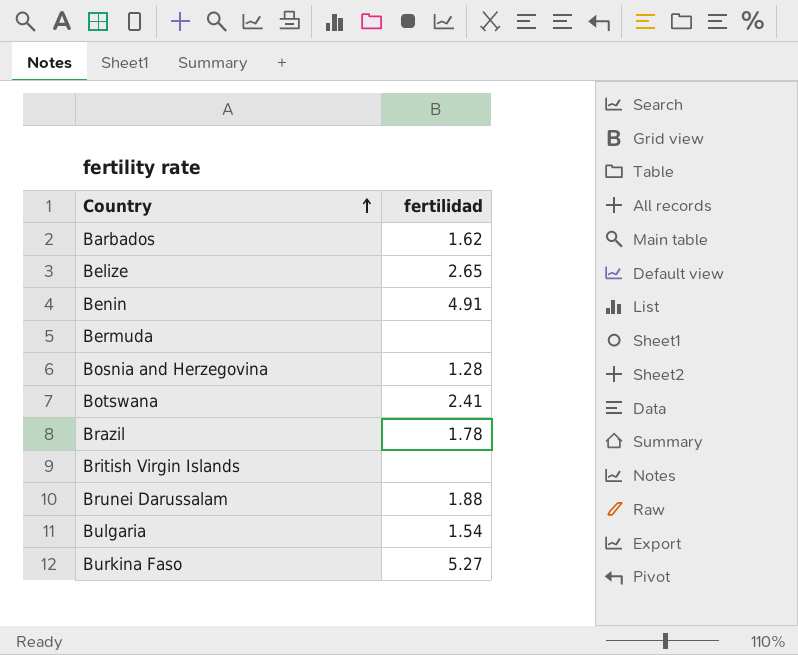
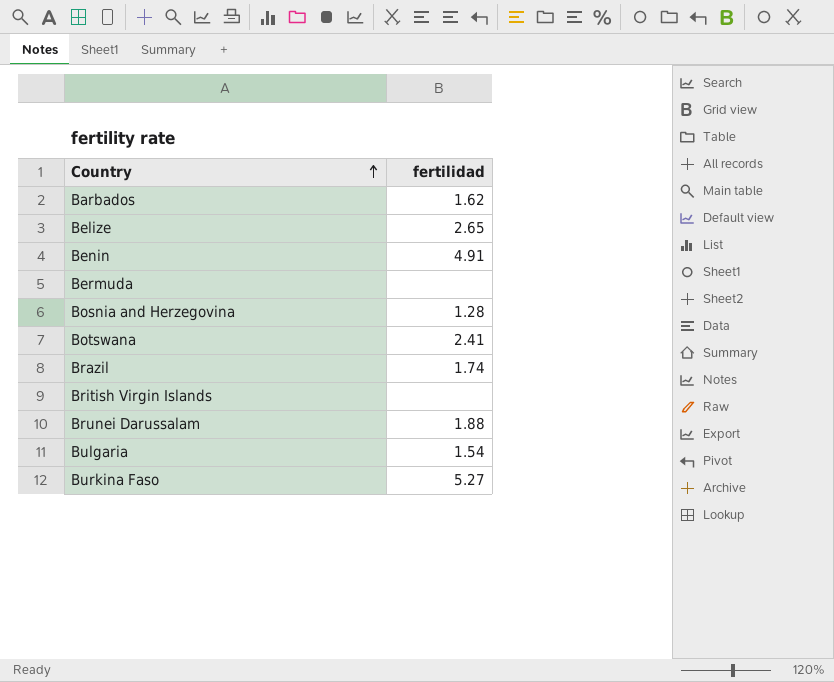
Brazil | fertilidad: 1.78 -> 1.74

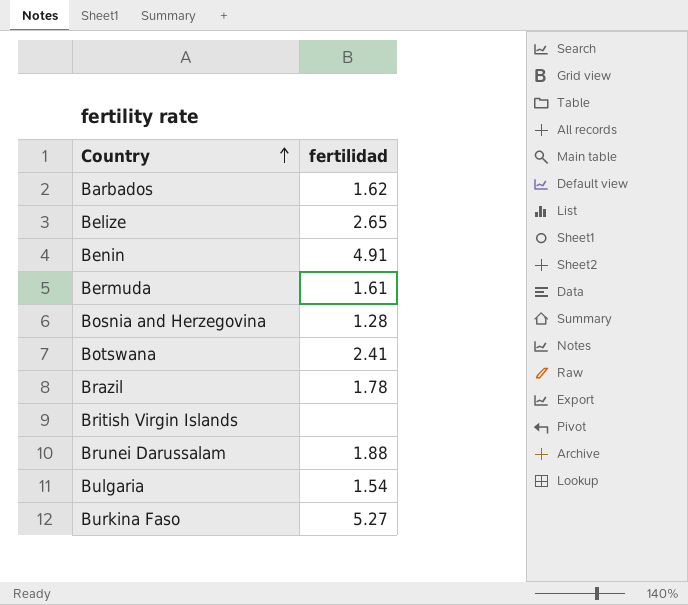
Bermuda | fertilidad: none -> 1.61
Brazil | fertilidad: 1.74 -> 1.78

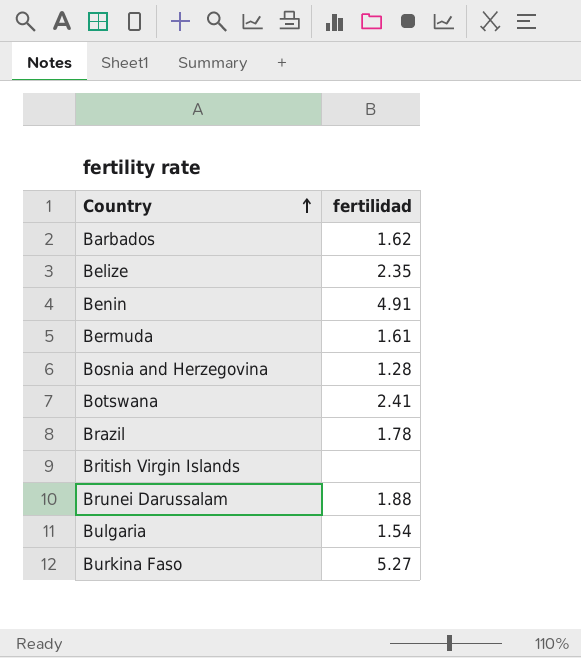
Belize | fertilidad: 2.65 -> 2.35

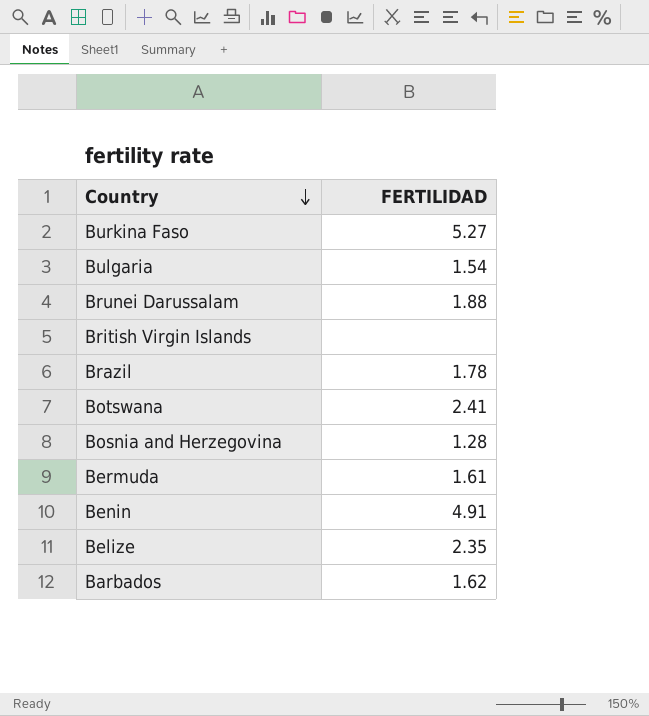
row order: Country ascending -> Country descending
column name: fertilidad -> FERTILIDAD

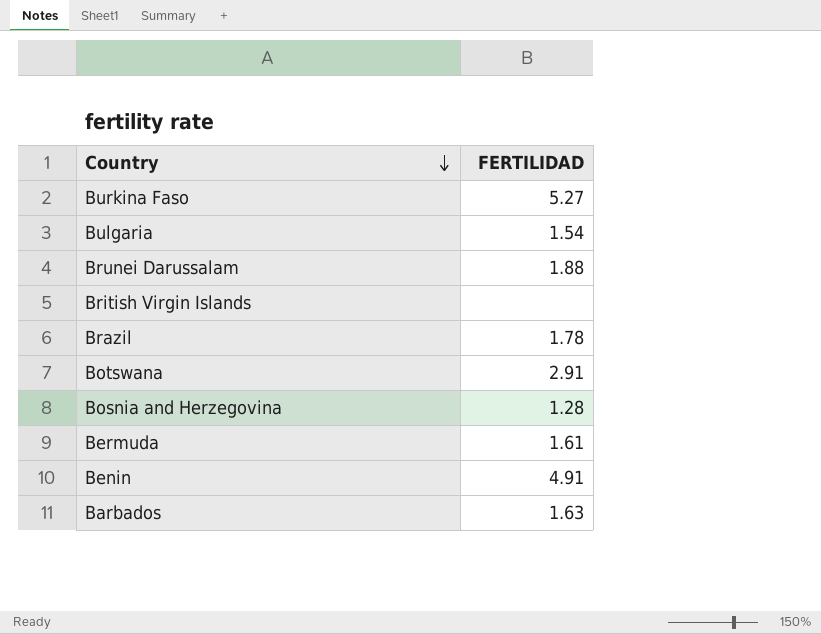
row Belize: 2.35 -> none
Botswana | FERTILIDAD: 2.41 -> 2.91
Barbados | FERTILIDAD: 1.62 -> 1.63

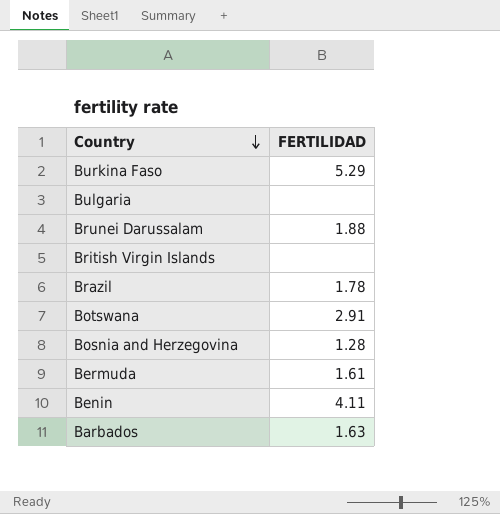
Burkina Faso | FERTILIDAD: 5.27 -> 5.29
Bulgaria | FERTILIDAD: 1.54 -> none
Benin | FERTILIDAD: 4.91 -> 4.11

